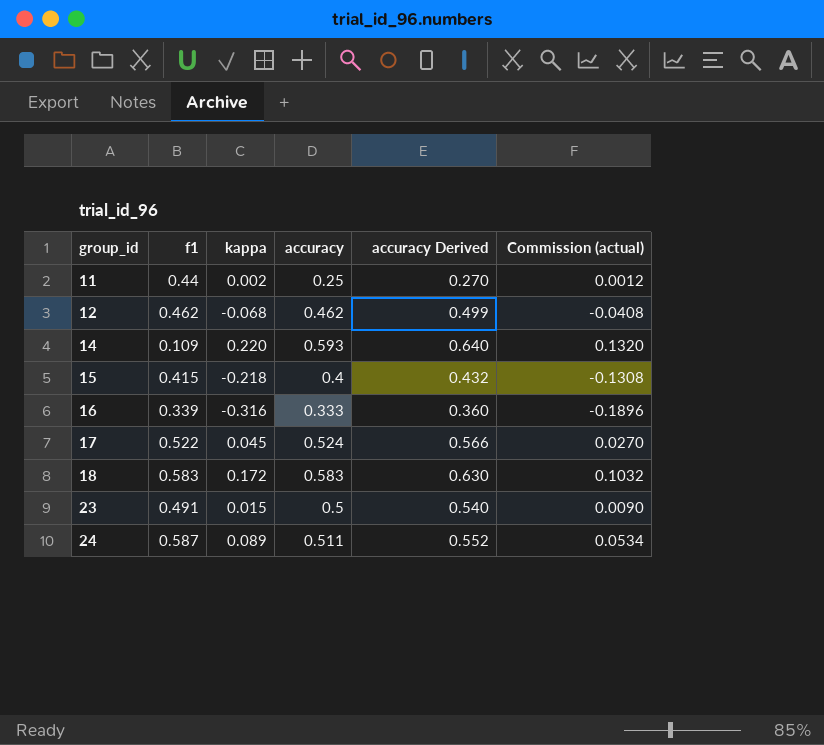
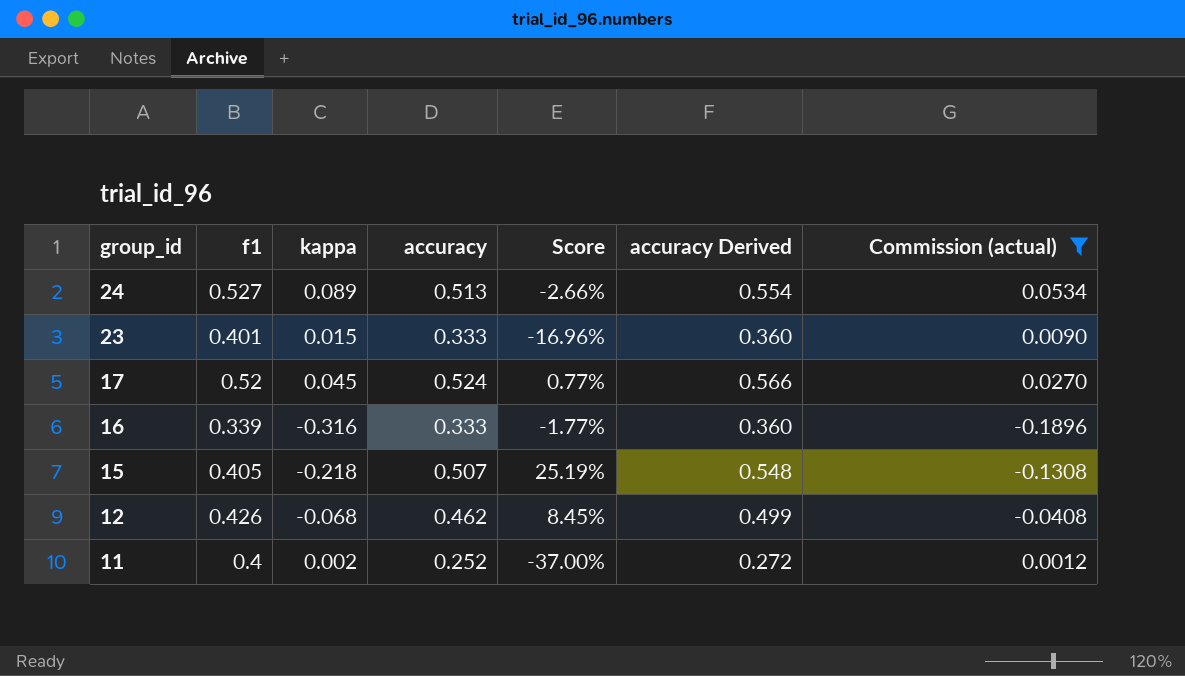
filter: none -> Commission (actual) <= 0.0534
row order: group_id ascending -> group_id descending
column Score | formula: none -> ([accuracy] - [f1]) / [f1]
24 | f1: 0.587 -> 0.527
24 | accuracy: 0.511 -> 0.513
24 | accuracy Derived: 0.552 -> 0.554
23 | f1: 0.491 -> 0.401
23 | accuracy: 0.5 -> 0.333
23 | accuracy Derived: 0.540 -> 0.360
17 | f1: 0.522 -> 0.52
15 | f1: 0.415 -> 0.405
15 | accuracy: 0.4 -> 0.507
15 | accuracy Derived: 0.432 -> 0.548
12 | f1: 0.462 -> 0.426
11 | f1: 0.44 -> 0.4
11 | accuracy: 0.25 -> 0.252
11 | accuracy Derived: 0.270 -> 0.272

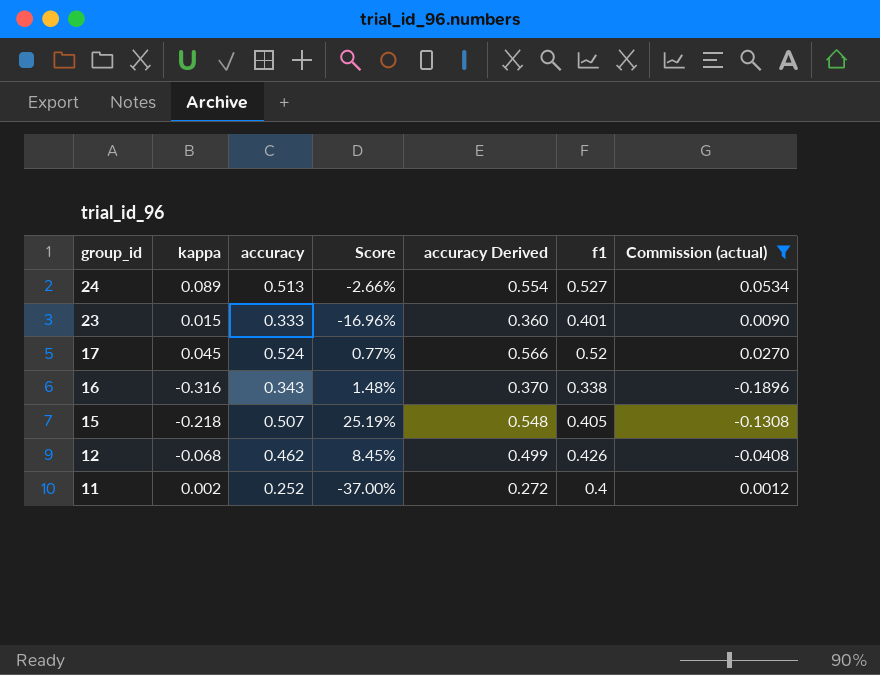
column f1 | position: 2 -> 6
16 | accuracy: 0.333 -> 0.343
16 | Score: -1.77% -> 1.48%
16 | accuracy Derived: 0.360 -> 0.370
16 | f1: 0.339 -> 0.338

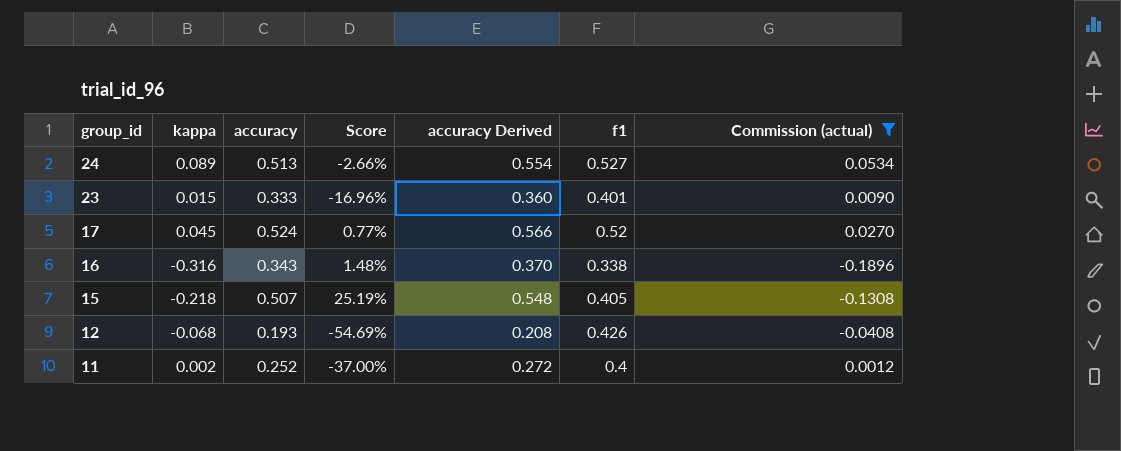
12 | accuracy: 0.462 -> 0.193
12 | Score: 8.45% -> -54.69%
12 | accuracy Derived: 0.499 -> 0.208

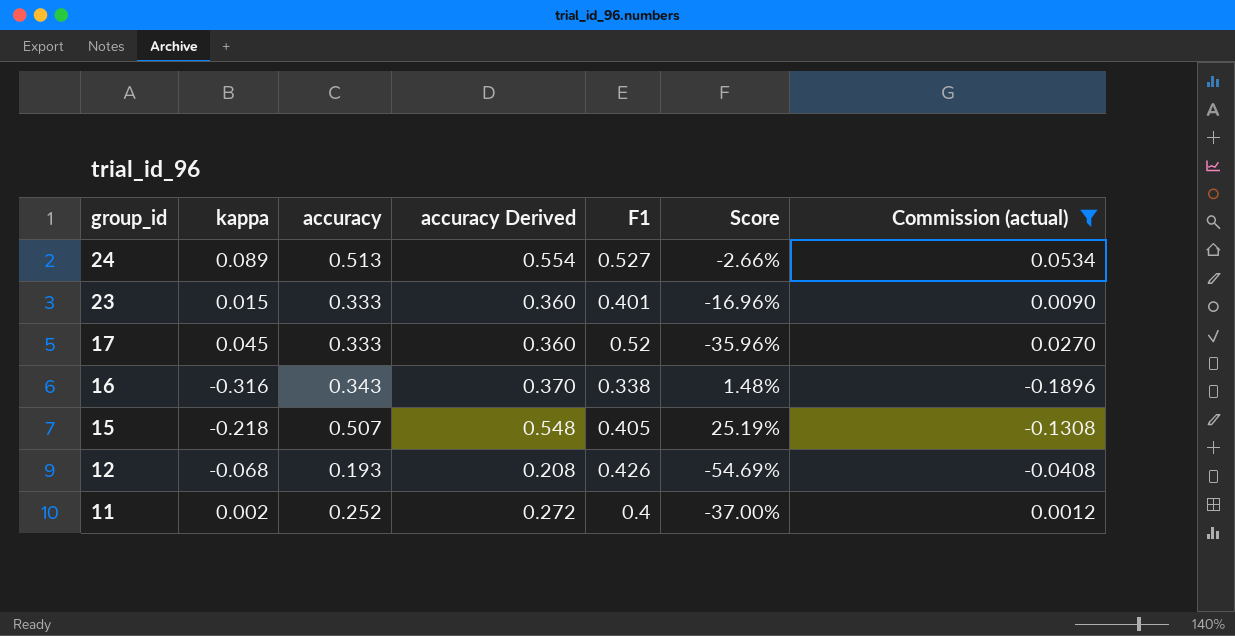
column name: f1 -> F1
column Score | position: 4 -> 6
17 | accuracy: 0.524 -> 0.333
17 | accuracy Derived: 0.566 -> 0.360
17 | Score: 0.77% -> -35.96%

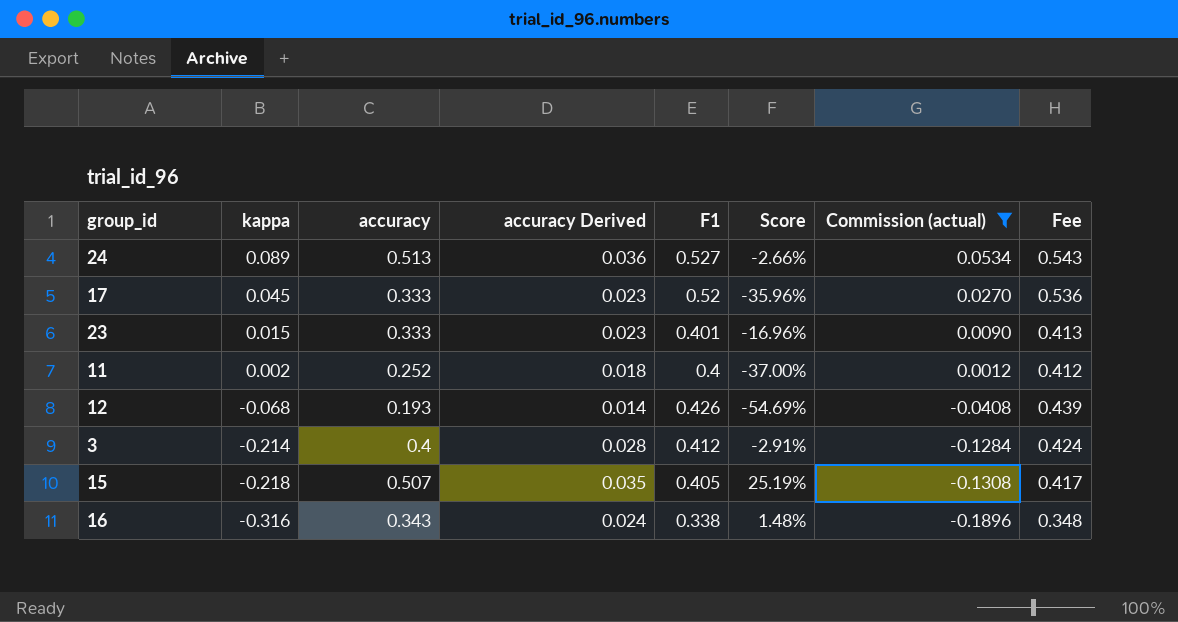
row order: group_id descending -> kappa descending
column accuracy Derived | formula: [accuracy] * 1.08 -> [accuracy] * 0.07
column Fee | formula: none -> [F1] * 1.03
row 3: none -> -0.214 | 0.4 | 0.028 | 0.412 | -2.91% | -0.1284 | 0.424

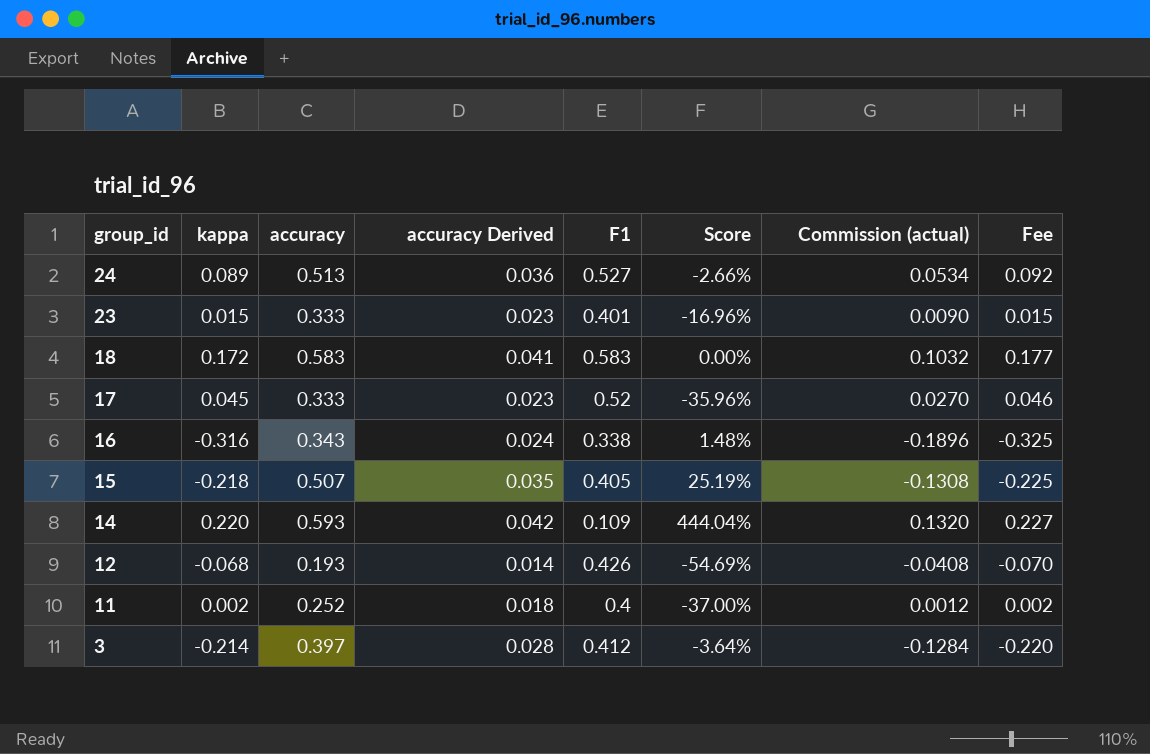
filter: Commission (actual) <= 0.0534 -> none
row order: kappa descending -> group_id descending
column Fee | formula: [F1] * 1.03 -> [kappa] * 1.03
3 | accuracy: 0.4 -> 0.397
3 | Score: -2.91% -> -3.64%

